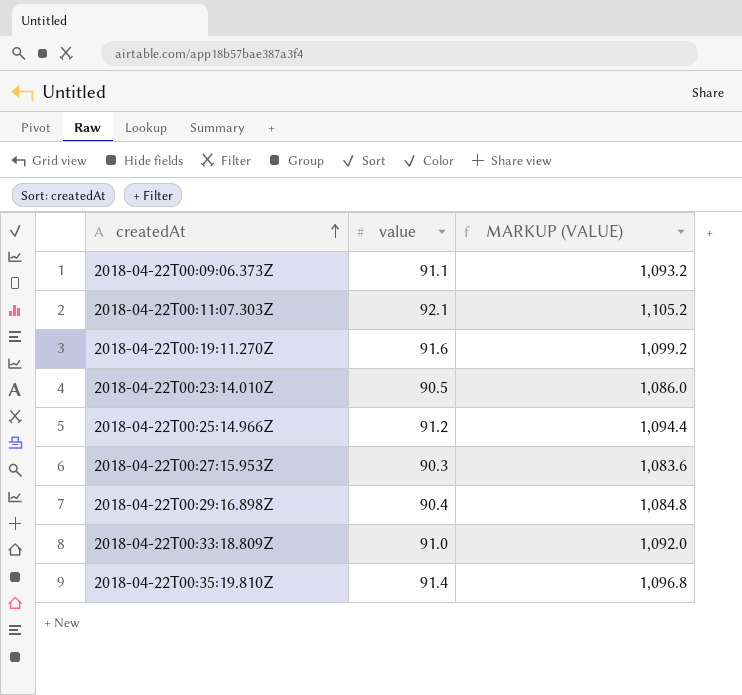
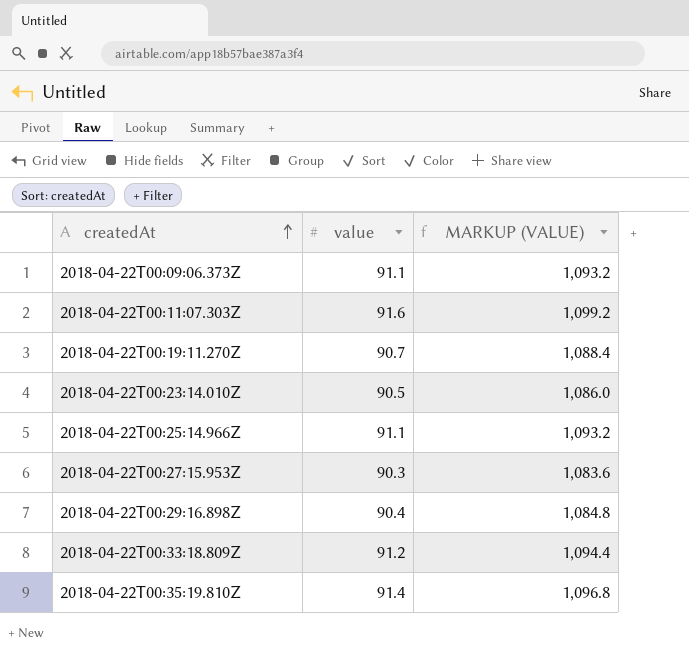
2018-04-22T00:11:07.303Z | value: 92.1 -> 91.6
2018-04-22T00:11:07.303Z | MARKUP (VALUE): 1,105.2 -> 1,099.2
2018-04-22T00:19:11.270Z | value: 91.6 -> 90.7
2018-04-22T00:19:11.270Z | MARKUP (VALUE): 1,099.2 -> 1,088.4
2018-04-22T00:25:14.966Z | value: 91.2 -> 91.1
2018-04-22T00:25:14.966Z | MARKUP (VALUE): 1,094.4 -> 1,093.2
2018-04-22T00:33:18.809Z | value: 91.0 -> 91.2
2018-04-22T00:33:18.809Z | MARKUP (VALUE): 1,092.0 -> 1,094.4

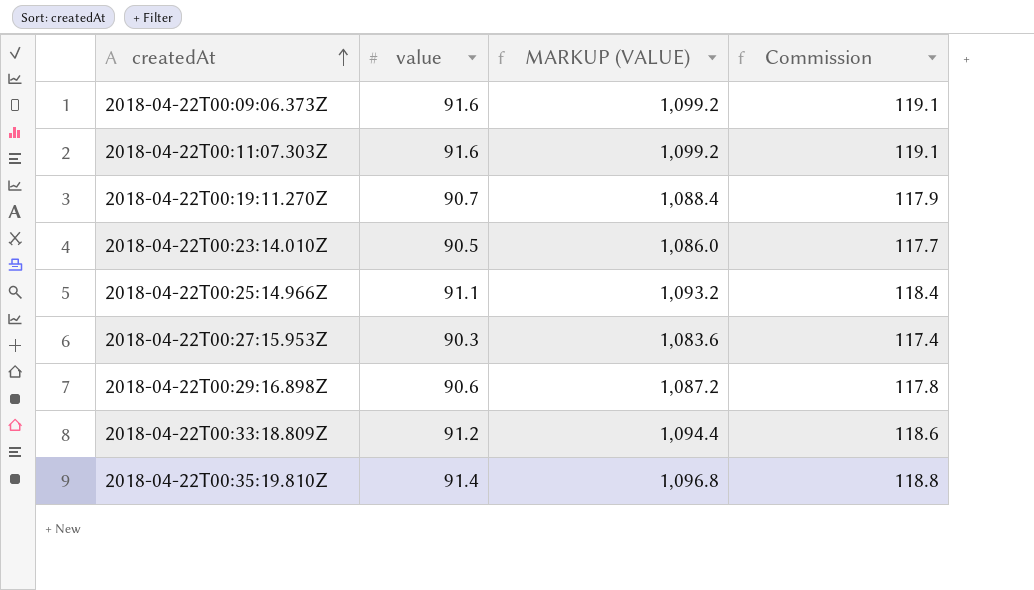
column Commission | formula: none -> [value] * 1.3
2018-04-22T00:09:06.373Z | value: 91.1 -> 91.6
2018-04-22T00:09:06.373Z | MARKUP (VALUE): 1,093.2 -> 1,099.2
2018-04-22T00:29:16.898Z | value: 90.4 -> 90.6
2018-04-22T00:29:16.898Z | MARKUP (VALUE): 1,084.8 -> 1,087.2

